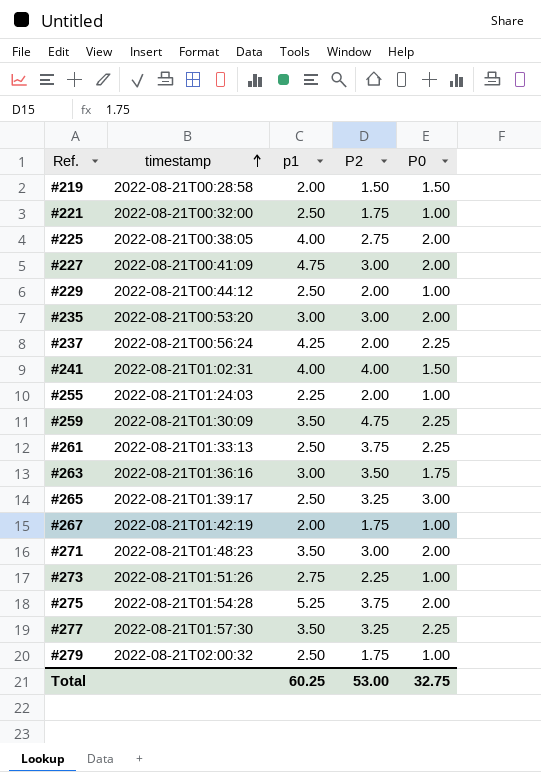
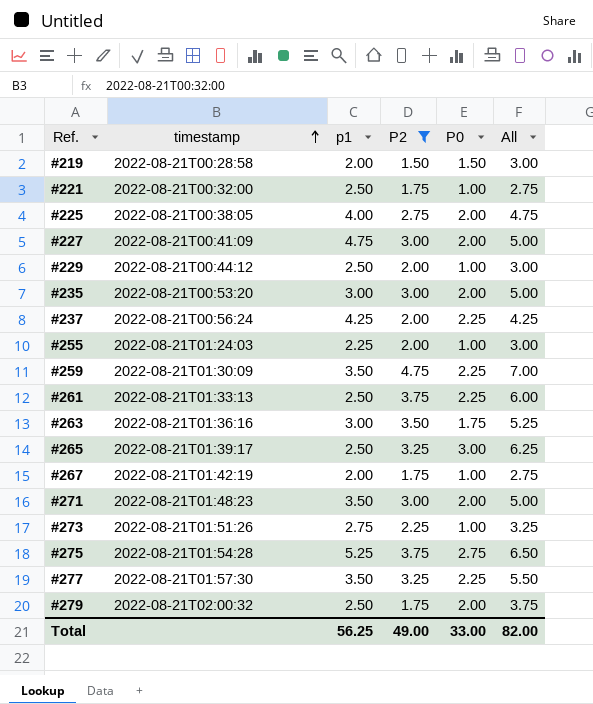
filter: none -> P2 != 4.00
column All | formula: none -> [P2] + [P0]
#275 | P0: 2.00 -> 2.75
#279 | P0: 1.00 -> 2.00
Total | p1: 60.25 -> 56.25
Total | P2: 53.00 -> 49.00
Total | P0: 32.75 -> 33.00

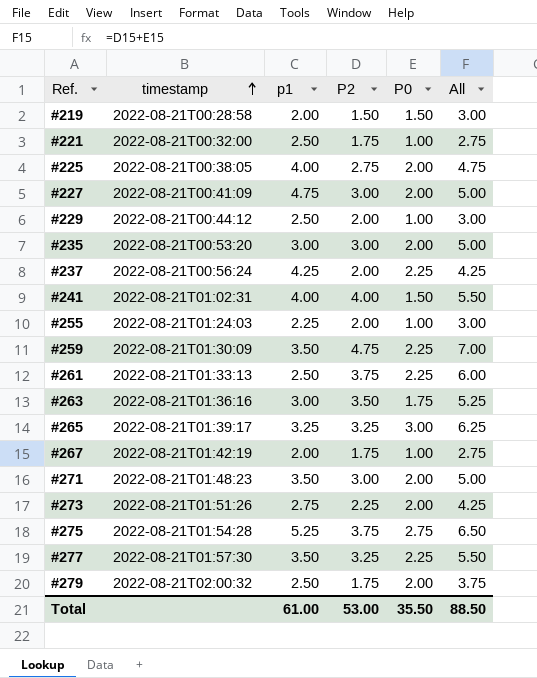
filter: P2 != 4.00 -> none
#265 | p1: 2.50 -> 3.25
#273 | P0: 1.00 -> 2.00
#273 | All: 3.25 -> 4.25
Total | p1: 56.25 -> 61.00
Total | P2: 49.00 -> 53.00
Total | P0: 33.00 -> 35.50
Total | All: 82.00 -> 88.50

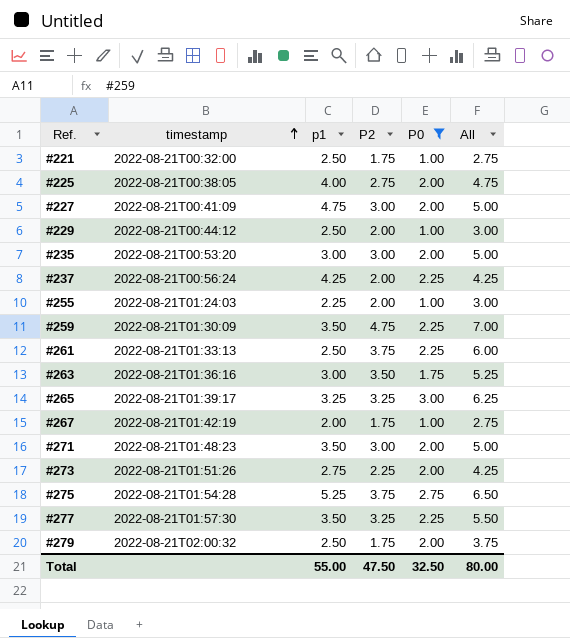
filter: none -> P0 != 1.50
Total | p1: 61.00 -> 55.00
Total | P2: 53.00 -> 47.50
Total | P0: 35.50 -> 32.50
Total | All: 88.50 -> 80.00

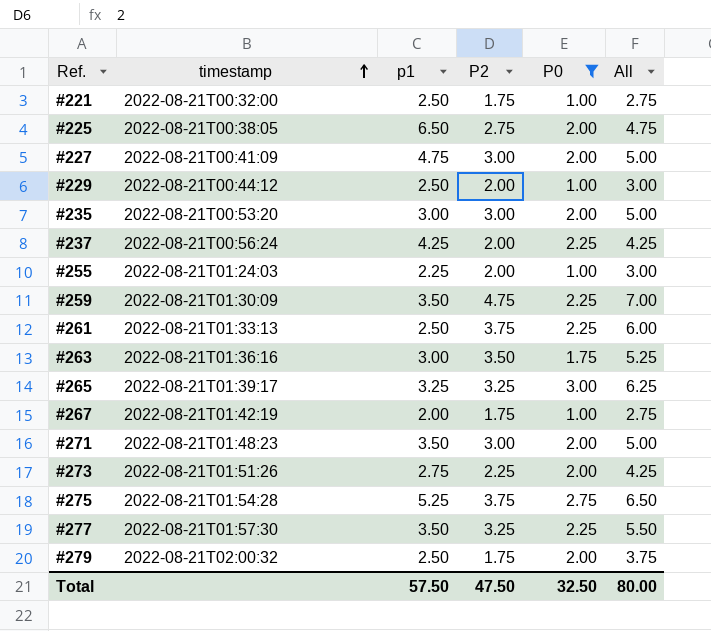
#225 | p1: 4.00 -> 6.50
Total | p1: 55.00 -> 57.50

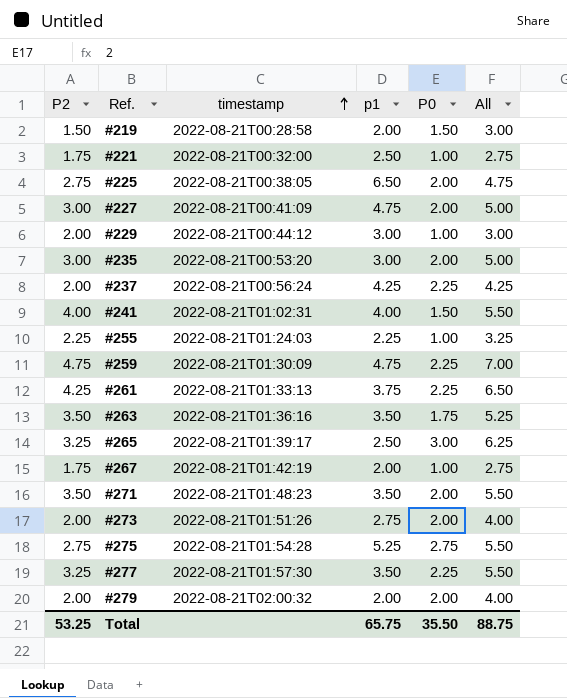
filter: P0 != 1.50 -> none
column P2 | position: 4 -> 1
#229 | p1: 2.50 -> 3.00
#255 | P2: 2.00 -> 2.25
#255 | All: 3.00 -> 3.25
#259 | p1: 3.50 -> 4.75
#261 | P2: 3.75 -> 4.25
#261 | p1: 2.50 -> 3.75
#261 | All: 6.00 -> 6.50
#263 | p1: 3.00 -> 3.50
#265 | p1: 3.25 -> 2.50
#271 | P2: 3.00 -> 3.50
#271 | All: 5.00 -> 5.50
#273 | P2: 2.25 -> 2.00
#273 | All: 4.25 -> 4.00
#275 | P2: 3.75 -> 2.75
#275 | All: 6.50 -> 5.50
#279 | P2: 1.75 -> 2.00
#279 | p1: 2.50 -> 2.00
#279 | All: 3.75 -> 4.00
Total | P2: 47.50 -> 53.25
Total | p1: 57.50 -> 65.75
Total | P0: 32.50 -> 35.50
Total | All: 80.00 -> 88.75

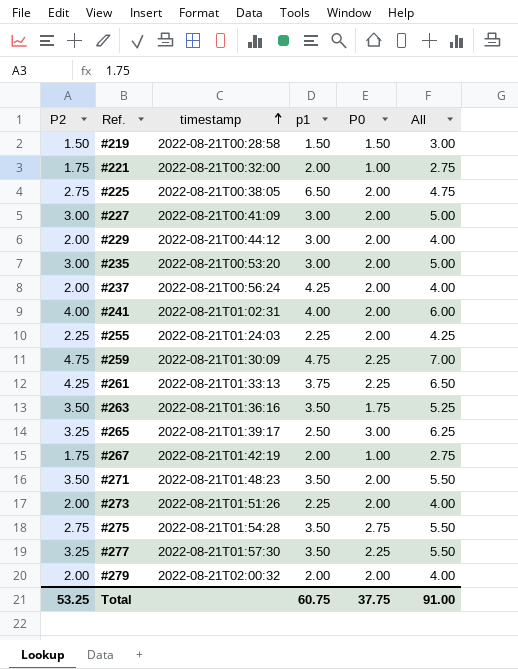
#219 | p1: 2.00 -> 1.50
#221 | p1: 2.50 -> 2.00
#227 | p1: 4.75 -> 3.00
#229 | P0: 1.00 -> 2.00
#229 | All: 3.00 -> 4.00
#237 | P0: 2.25 -> 2.00
#237 | All: 4.25 -> 4.00
#241 | P0: 1.50 -> 2.00
#241 | All: 5.50 -> 6.00
#255 | P0: 1.00 -> 2.00
#255 | All: 3.25 -> 4.25
#273 | p1: 2.75 -> 2.25
#275 | p1: 5.25 -> 3.50
Total | p1: 65.75 -> 60.75
Total | P0: 35.50 -> 37.75
Total | All: 88.75 -> 91.00

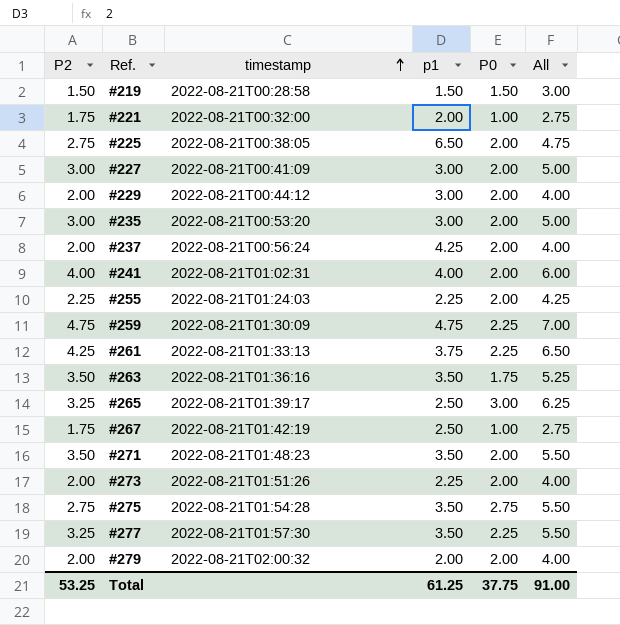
#267 | p1: 2.00 -> 2.50
Total | p1: 60.75 -> 61.25

